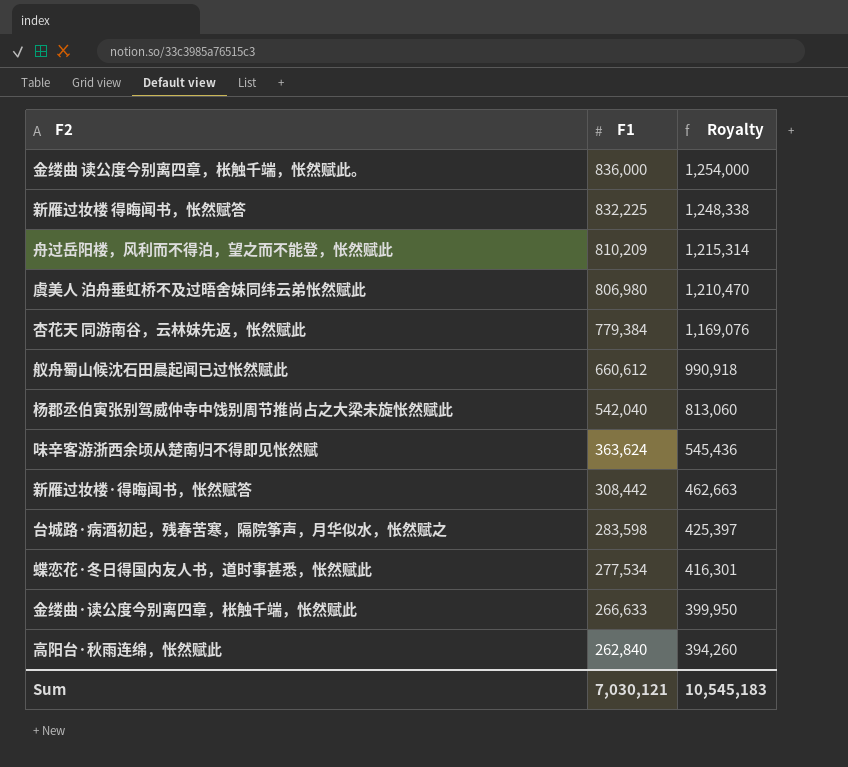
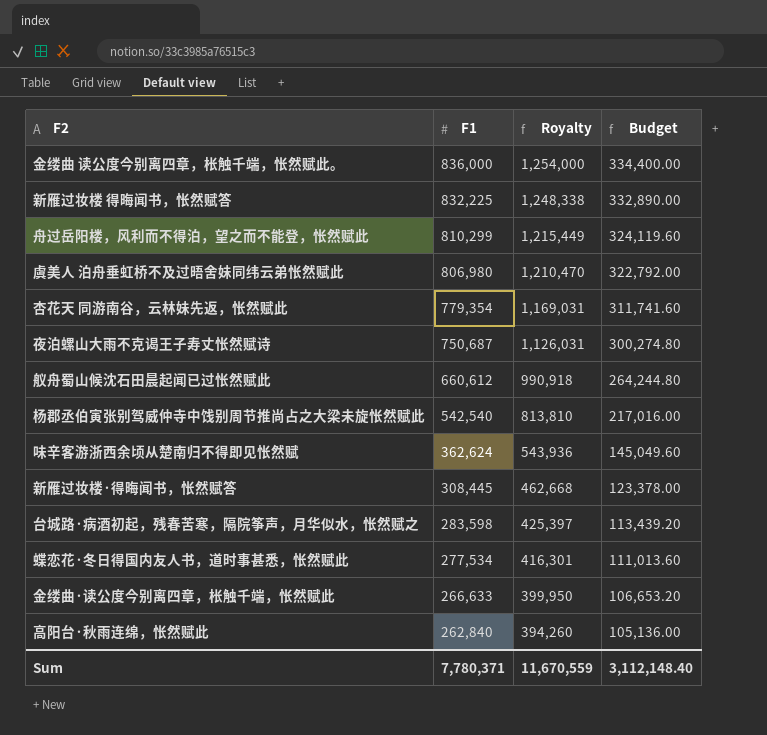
column Budget | formula: none -> [F1] * 0.4
舟过岳阳楼，风利而不得泊，望之而不能登，怅然赋此 | F1: 810,209 -> 810,299
舟过岳阳楼，风利而不得泊，望之而不能登，怅然赋此 | Royalty: 1,215,314 -> 1,215,449
杏花天 同游南谷，云林妹先返，怅然赋此 | F1: 779,384 -> 779,354
杏花天 同游南谷，云林妹先返，怅然赋此 | Royalty: 1,169,076 -> 1,169,031
row 夜泊螺山大雨不克谒王子寿丈怅然赋诗: none -> 750,687 | 1,126,031 | 300,274.80
杨郡丞伯寅张别驾威仲寺中饯别周节推尚占之大梁未旋怅然赋此 | F1: 542,040 -> 542,540
杨郡丞伯寅张别驾威仲寺中饯别周节推尚占之大梁未旋怅然赋此 | Royalty: 813,060 -> 813,810
味辛客游浙西余顷从楚南归不得即见怅然赋 | F1: 363,624 -> 362,624
味辛客游浙西余顷从楚南归不得即见怅然赋 | Royalty: 545,436 -> 543,936
新雁过妆楼·得晦闻书，怅然赋答 | F1: 308,442 -> 308,445
新雁过妆楼·得晦闻书，怅然赋答 | Royalty: 462,663 -> 462,668
Sum | F1: 7,030,121 -> 7,780,371
Sum | Royalty: 10,545,183 -> 11,670,559

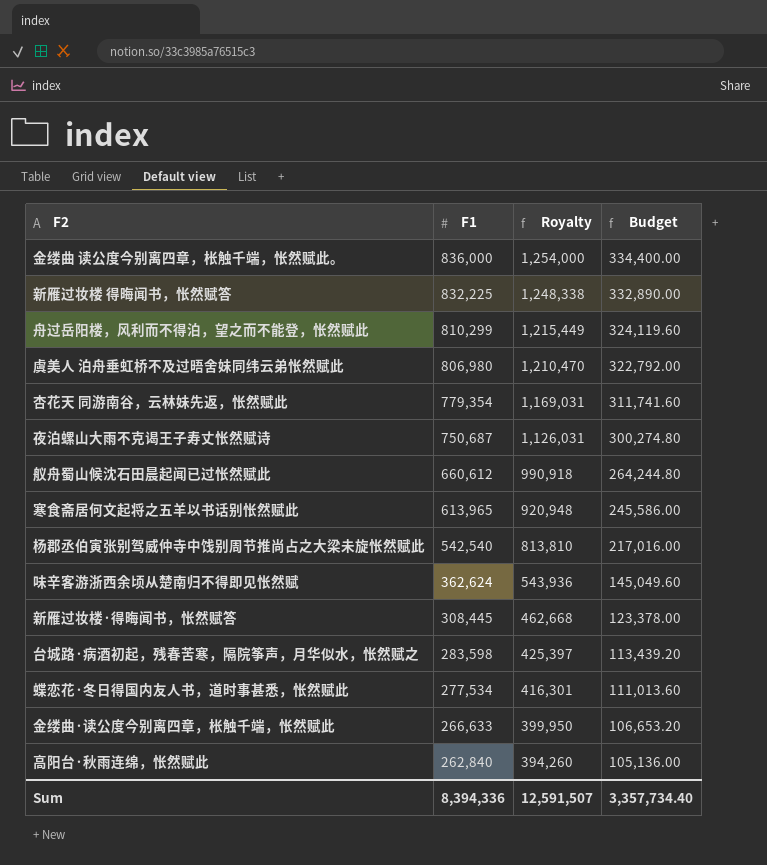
row 寒食斋居何文起将之五羊以书话别怅然赋此: none -> 613,965 | 920,948 | 245,586.00
Sum | F1: 7,780,371 -> 8,394,336
Sum | Royalty: 11,670,559 -> 12,591,507
Sum | Budget: 3,112,148.40 -> 3,357,734.40

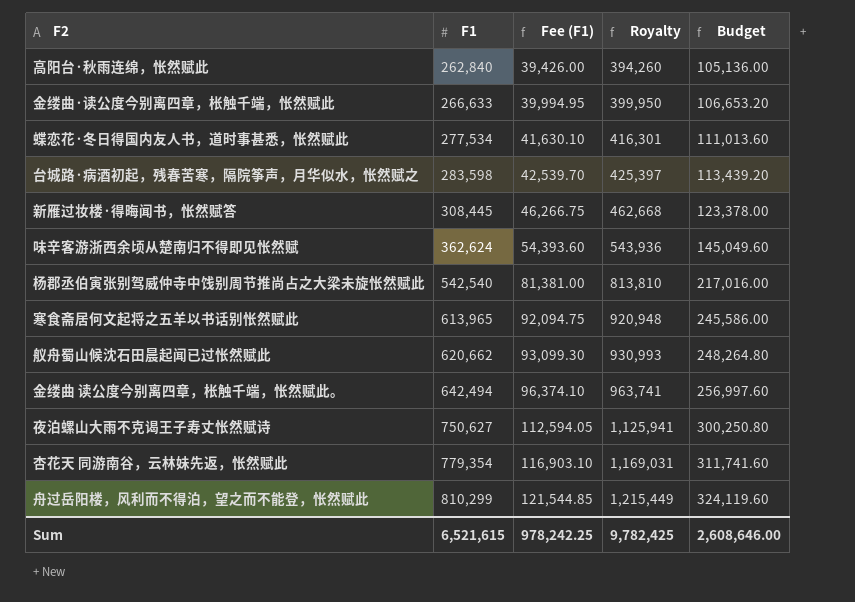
row order: F1 descending -> F1 ascending
column Fee (F1) | formula: none -> [F1] * 0.15
row 新雁过妆楼 得晦闻书，怅然赋答: 832,225 | 1,248,338 | 332,890.00 -> none
row 虞美人 泊舟垂虹桥不及过晤舍妹同纬云弟怅然赋此: 806,980 | 1,210,470 | 322,792.00 -> none
舣舟蜀山候沈石田晨起闻已过怅然赋此 | F1: 660,612 -> 620,662
舣舟蜀山候沈石田晨起闻已过怅然赋此 | Royalty: 990,918 -> 930,993
舣舟蜀山候沈石田晨起闻已过怅然赋此 | Budget: 264,244.80 -> 248,264.80
金缕曲 读公度今别离四章，枨触千端，怅然赋此。 | F1: 836,000 -> 642,494
金缕曲 读公度今别离四章，枨触千端，怅然赋此。 | Royalty: 1,254,000 -> 963,741
金缕曲 读公度今别离四章，枨触千端，怅然赋此。 | Budget: 334,400.00 -> 256,997.60
夜泊螺山大雨不克谒王子寿丈怅然赋诗 | F1: 750,687 -> 750,627
夜泊螺山大雨不克谒王子寿丈怅然赋诗 | Royalty: 1,126,031 -> 1,125,941
夜泊螺山大雨不克谒王子寿丈怅然赋诗 | Budget: 300,274.80 -> 300,250.80
Sum | F1: 8,394,336 -> 6,521,615
Sum | Royalty: 12,591,507 -> 9,782,425
Sum | Budget: 3,357,734.40 -> 2,608,646.00

